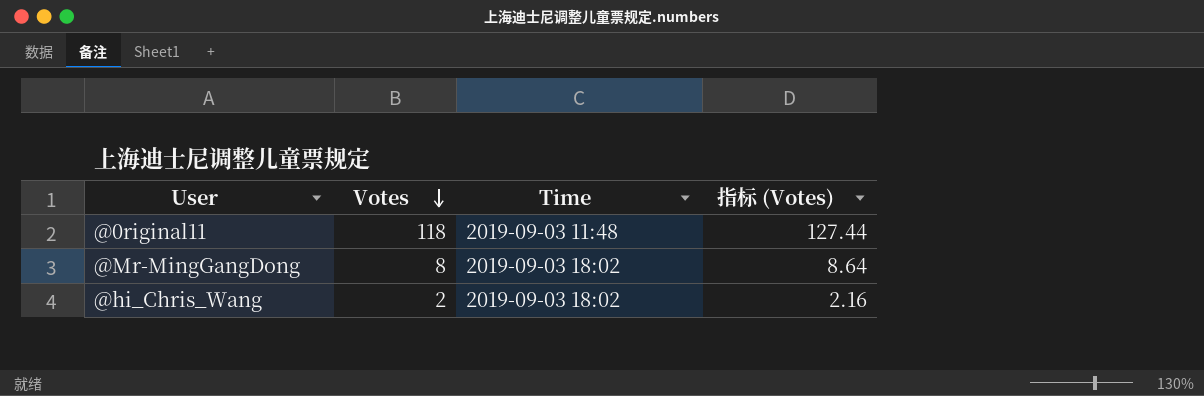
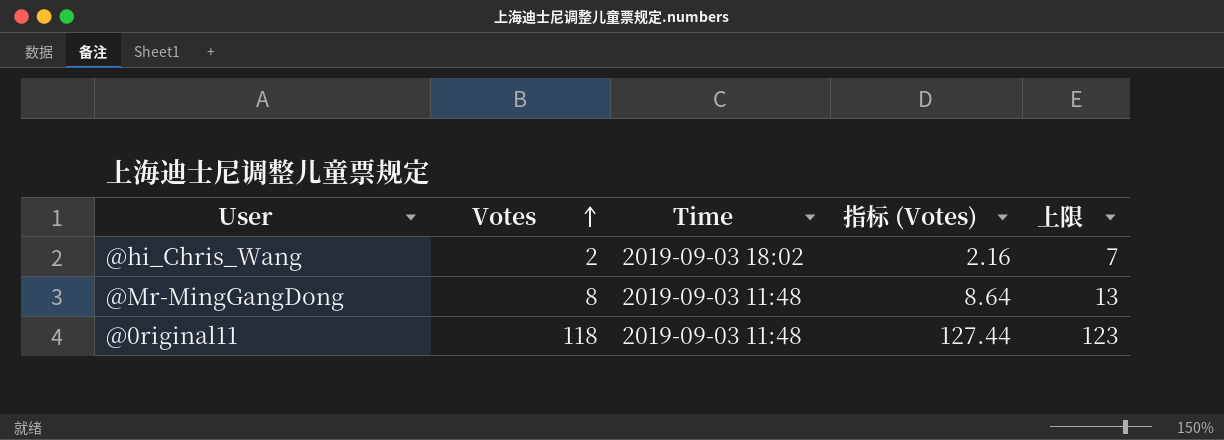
row order: Votes descending -> Votes ascending
column 上限 | formula: none -> [Votes] + 5
@Mr-MingGangDong | Time: 2019-09-03 18:02 -> 2019-09-03 11:48

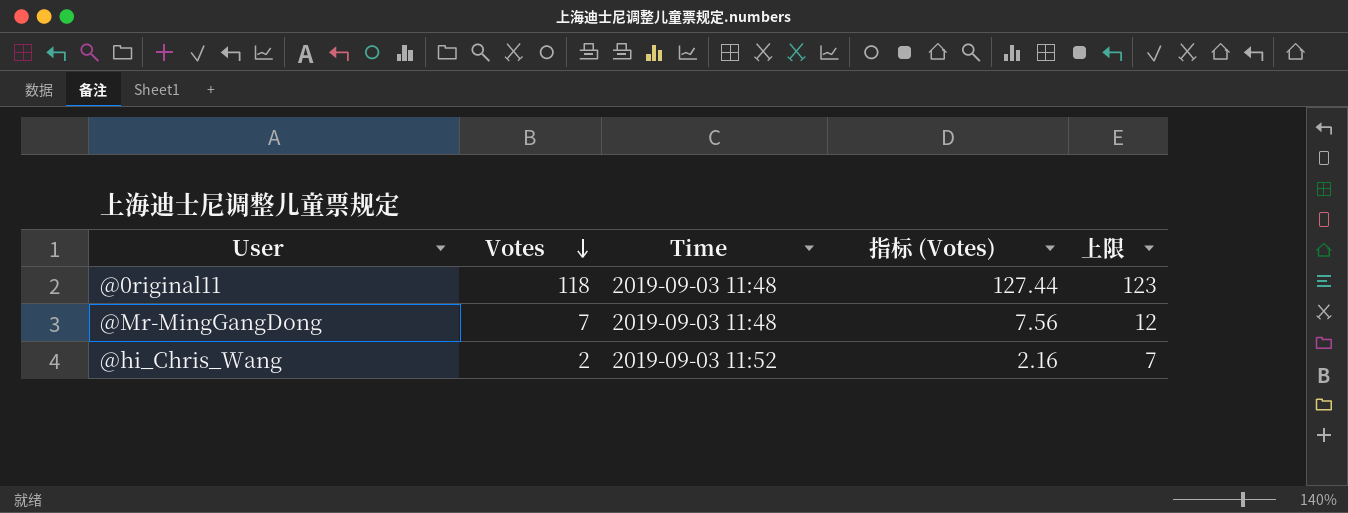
row order: Votes ascending -> Votes descending
@Mr-MingGangDong | Votes: 8 -> 7
@Mr-MingGangDong | 指标 (Votes): 8.64 -> 7.56
@Mr-MingGangDong | 上限: 13 -> 12
@hi_Chris_Wang | Time: 2019-09-03 18:02 -> 2019-09-03 11:52

